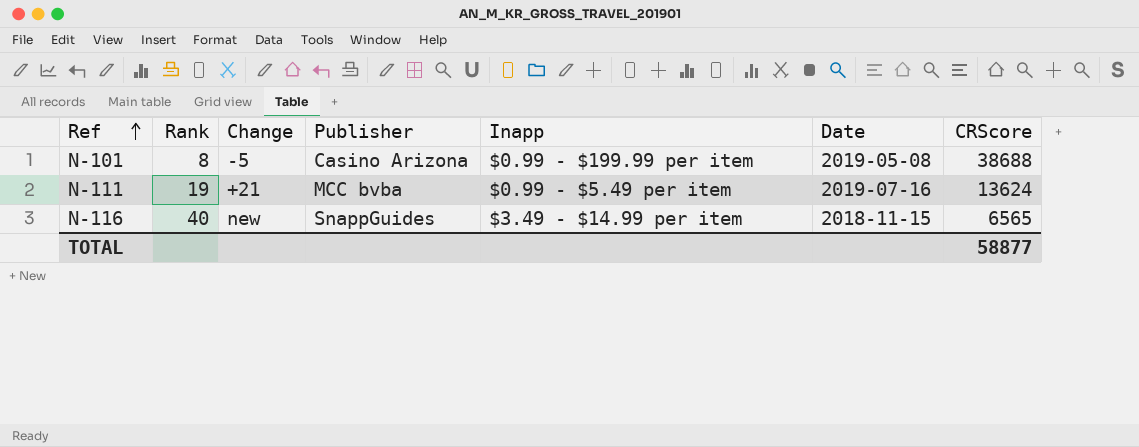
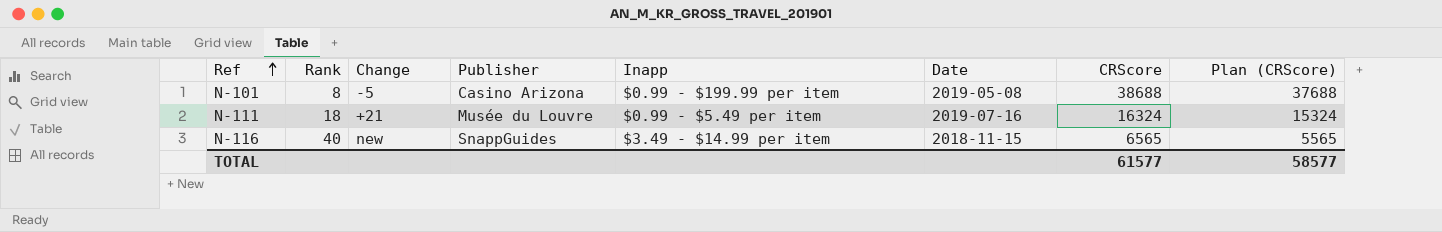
column Plan (CRScore) | formula: none -> [CRScore] - 1000
N-111 | Rank: 19 -> 18
N-111 | Publisher: MCC bvba -> Musée du Louvre
N-111 | CRScore: 13624 -> 16324
TOTAL | CRScore: 58877 -> 61577

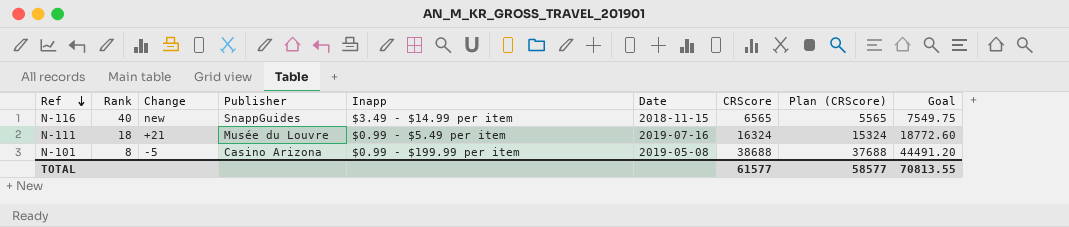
row order: Ref ascending -> Ref descending
column Goal | formula: none -> [CRScore] * 1.15

